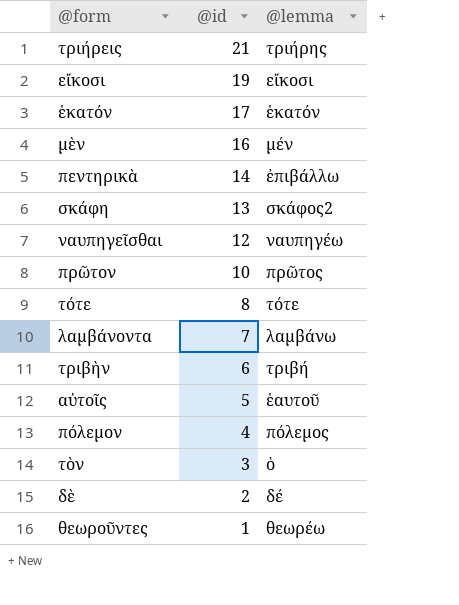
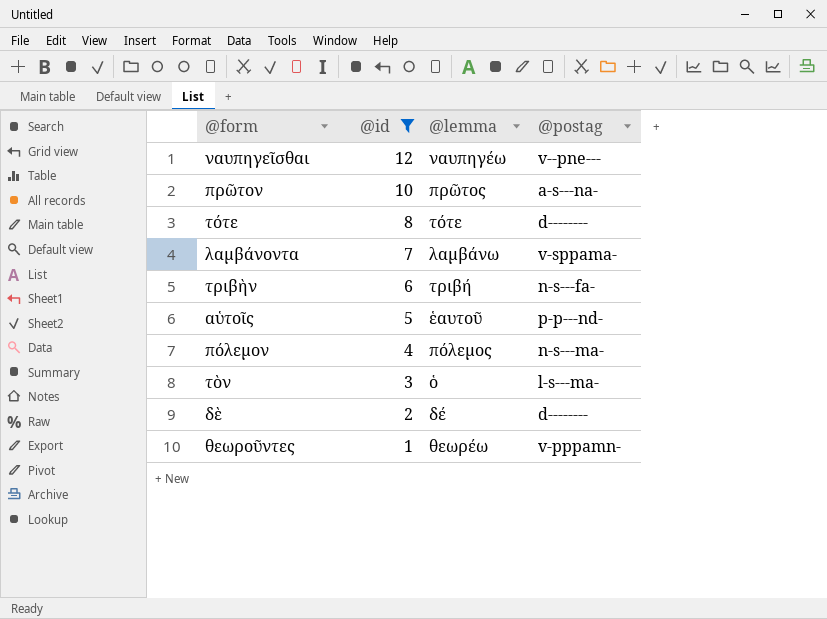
filter: none -> @id <= 12
column @postag | position: none -> 4

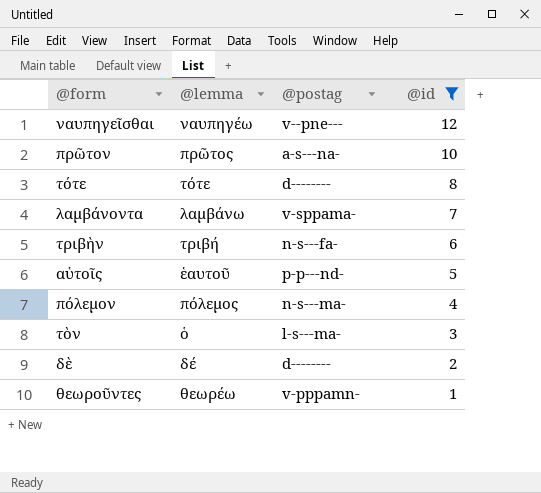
column @id | position: 2 -> 4

